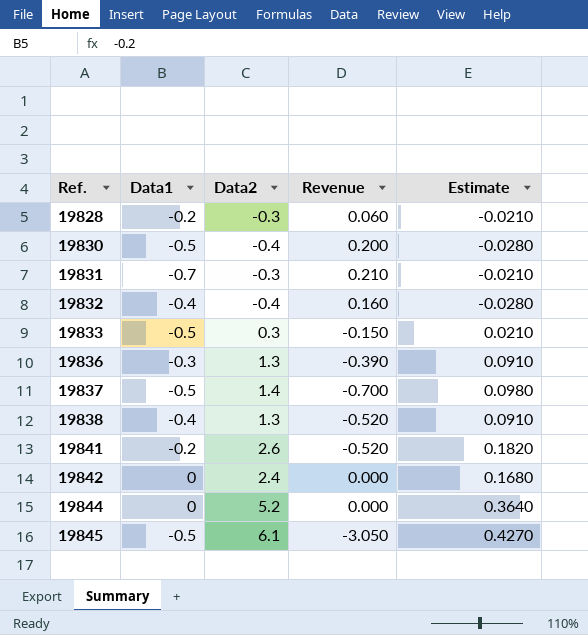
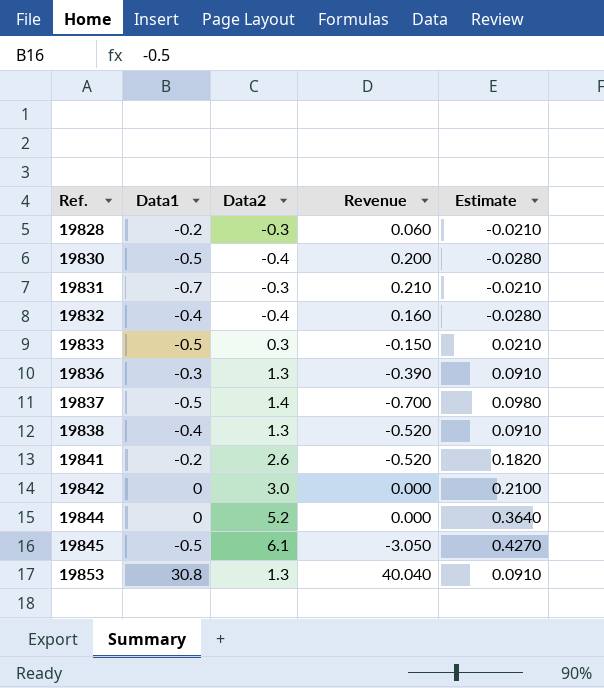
19842 | Data2: 2.4 -> 3.0
19842 | Estimate: 0.1680 -> 0.2100
row 19853: none -> 30.8 | 1.3 | 40.040 | 0.0910

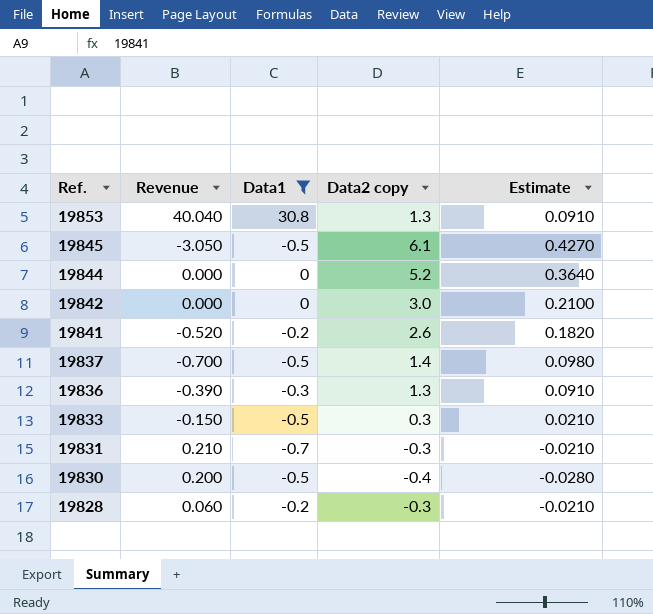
filter: none -> Data1 != -0.4
row order: Ref. ascending -> Ref. descending
column Revenue | position: 4 -> 2
column name: Data2 -> Data2 copy

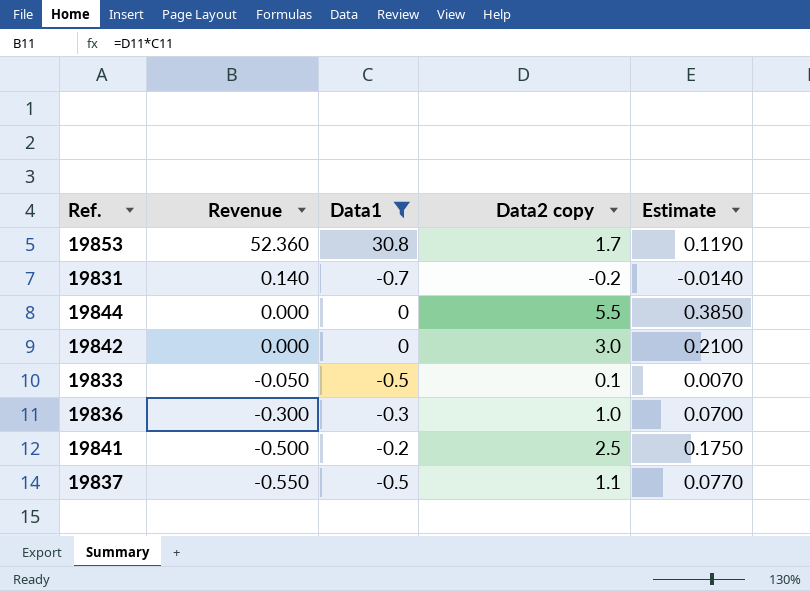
row order: Ref. descending -> Revenue descending
row 19845: -3.050 | -0.5 | 6.1 | 0.4270 -> none
row 19830: 0.200 | -0.5 | -0.4 | -0.0280 -> none
row 19828: 0.060 | -0.2 | -0.3 | -0.0210 -> none
19853 | Revenue: 40.040 -> 52.360
19853 | Data2 copy: 1.3 -> 1.7
19853 | Estimate: 0.0910 -> 0.1190
19831 | Revenue: 0.210 -> 0.140
19831 | Data2 copy: -0.3 -> -0.2
19831 | Estimate: -0.0210 -> -0.0140
19844 | Data2 copy: 5.2 -> 5.5
19844 | Estimate: 0.3640 -> 0.3850
19833 | Revenue: -0.150 -> -0.050
19833 | Data2 copy: 0.3 -> 0.1
19833 | Estimate: 0.0210 -> 0.0070
19836 | Revenue: -0.390 -> -0.300
19836 | Data2 copy: 1.3 -> 1.0
19836 | Estimate: 0.0910 -> 0.0700
19841 | Revenue: -0.520 -> -0.500
19841 | Data2 copy: 2.6 -> 2.5
19841 | Estimate: 0.1820 -> 0.1750
19837 | Revenue: -0.700 -> -0.550
19837 | Data2 copy: 1.4 -> 1.1
19837 | Estimate: 0.0980 -> 0.0770

